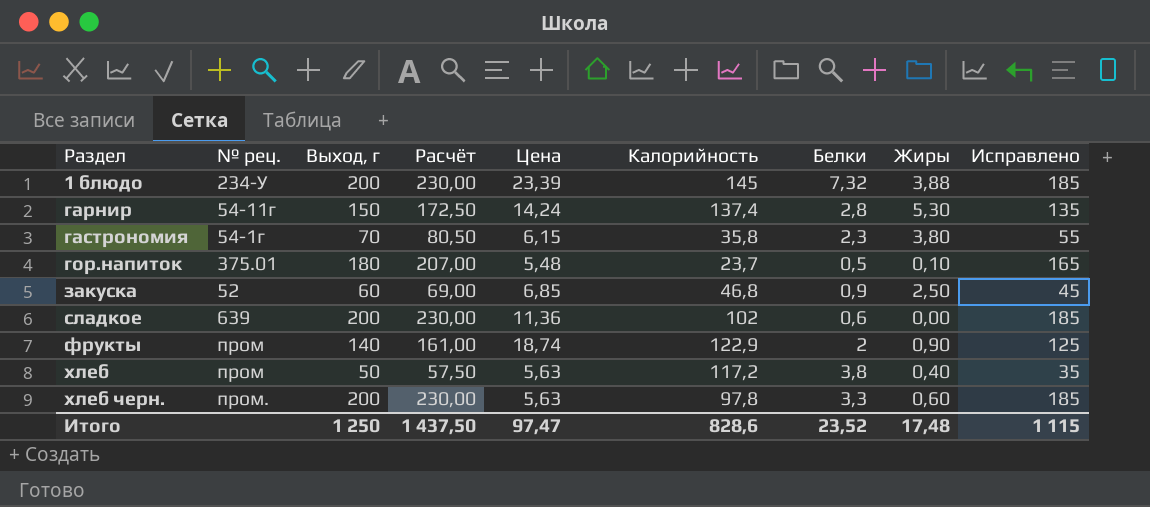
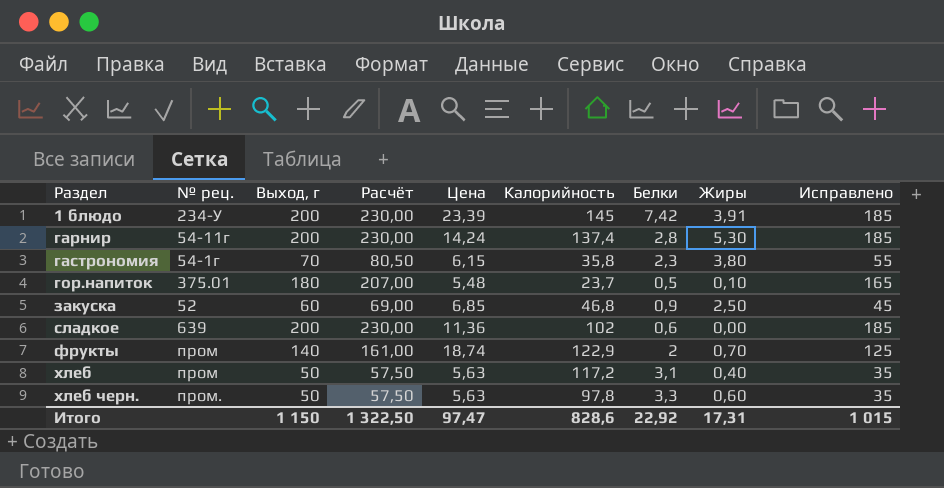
1 блюдо | Белки: 7,32 -> 7,42
1 блюдо | Жиры: 3,88 -> 3,91
гарнир | Выход, г: 150 -> 200
гарнир | Расчёт: 172,50 -> 230,00
гарнир | Исправлено: 135 -> 185
фрукты | Жиры: 0,90 -> 0,70
хлеб | Белки: 3,8 -> 3,1
хлеб черн. | Выход, г: 200 -> 50
хлеб черн. | Расчёт: 230,00 -> 57,50
хлеб черн. | Исправлено: 185 -> 35
Итого | Выход, г: 1 250 -> 1 150
Итого | Расчёт: 1 437,50 -> 1 322,50
Итого | Белки: 23,52 -> 22,92
Итого | Жиры: 17,48 -> 17,31
Итого | Исправлено: 1 115 -> 1 015

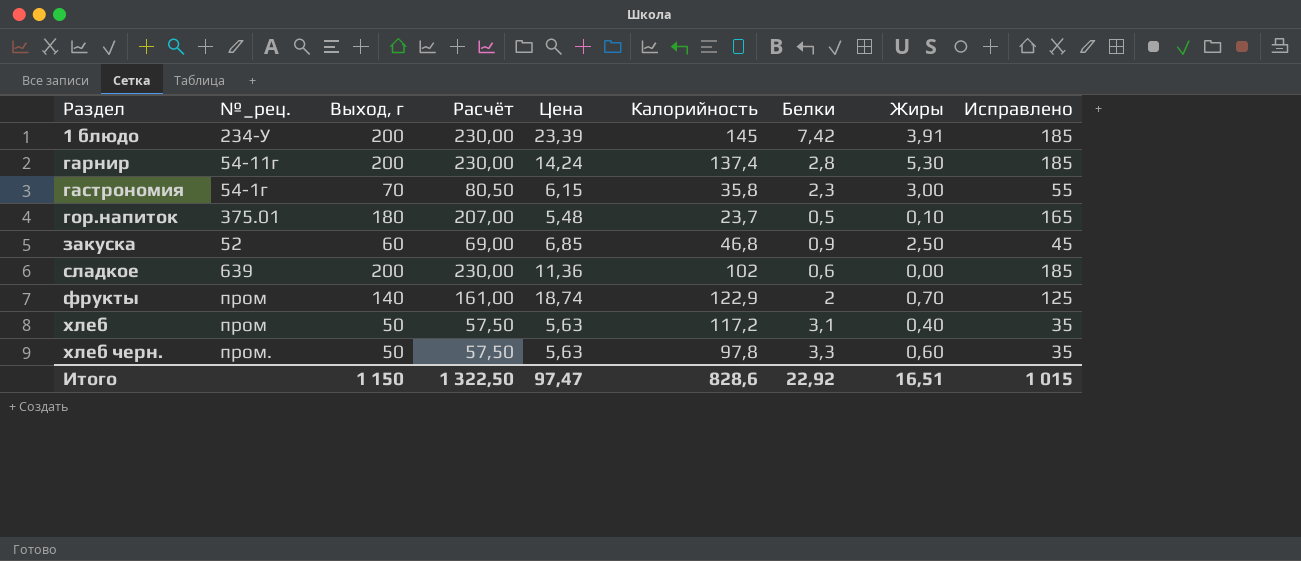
column name: № рец. -> №_рец.
гастрономия | Жиры: 3,80 -> 3,00
Итого | Жиры: 17,31 -> 16,51

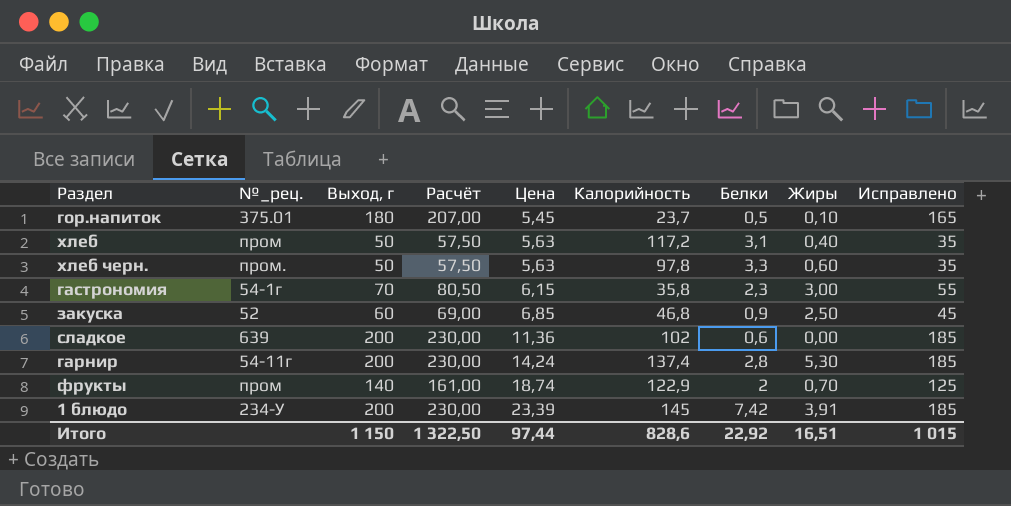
row order: Раздел ascending -> Цена ascending
гор.напиток | Цена: 5,48 -> 5,45
Итого | Цена: 97,47 -> 97,44

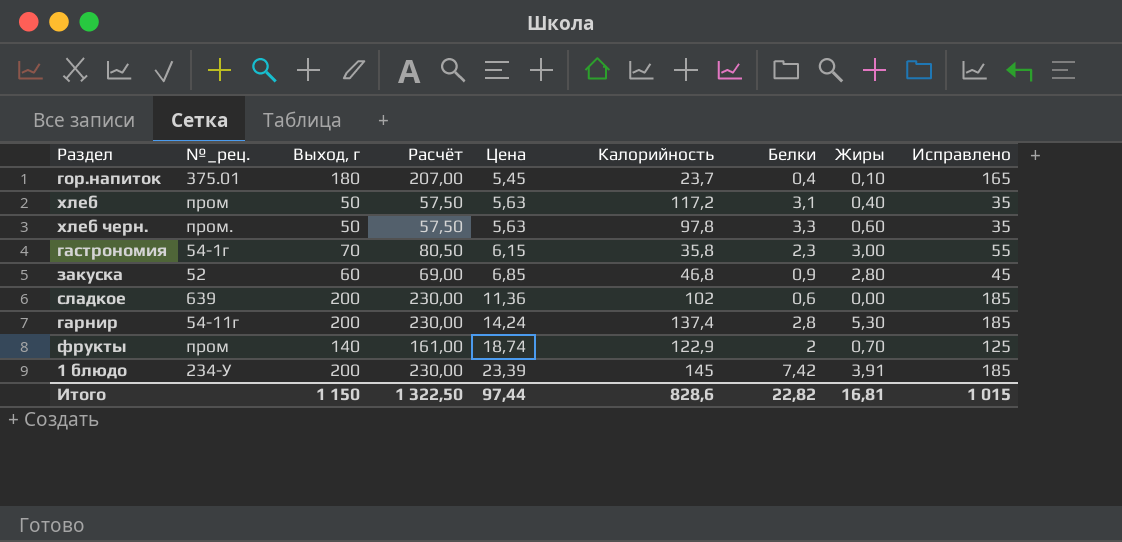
гор.напиток | Белки: 0,5 -> 0,4
закуска | Жиры: 2,50 -> 2,80
Итого | Белки: 22,92 -> 22,82
Итого | Жиры: 16,51 -> 16,81

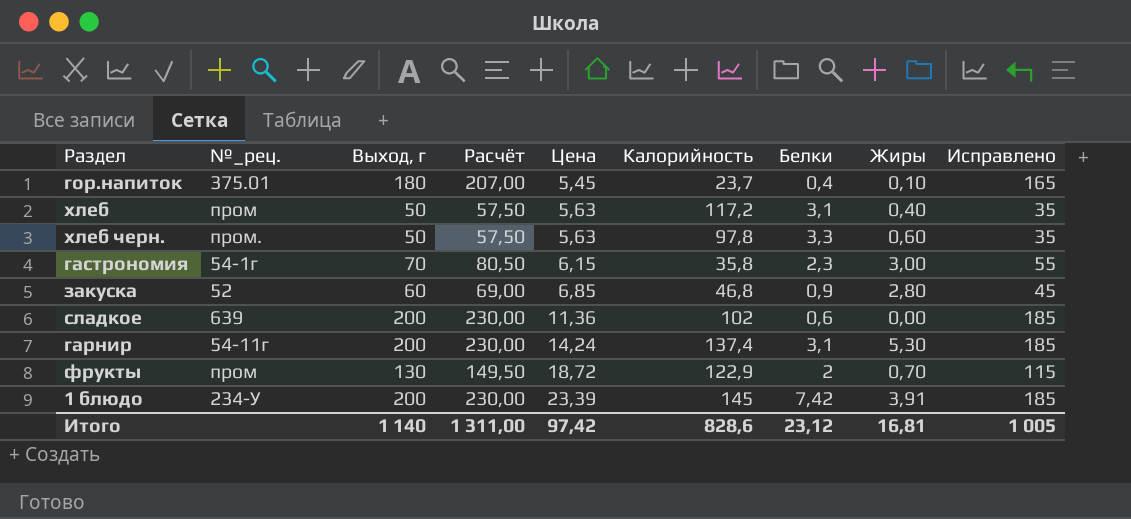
гарнир | Белки: 2,8 -> 3,1
фрукты | Выход, г: 140 -> 130
фрукты | Расчёт: 161,00 -> 149,50
фрукты | Цена: 18,74 -> 18,72
фрукты | Исправлено: 125 -> 115
Итого | Выход, г: 1 150 -> 1 140
Итого | Расчёт: 1 322,50 -> 1 311,00
Итого | Цена: 97,44 -> 97,42
Итого | Белки: 22,82 -> 23,12
Итого | Исправлено: 1 015 -> 1 005

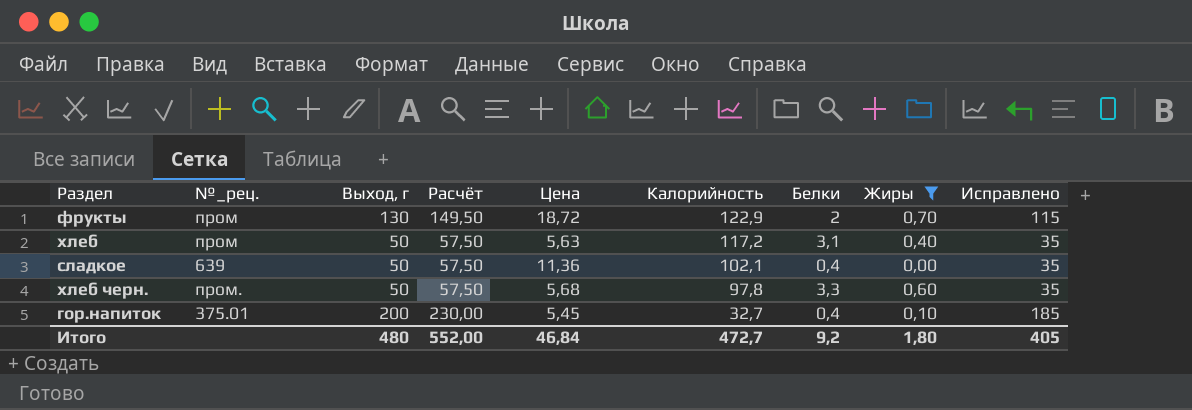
filter: none -> Жиры <= 0,70
row order: Цена ascending -> Калорийность descending
сладкое | Выход, г: 200 -> 50
сладкое | Расчёт: 230,00 -> 57,50
сладкое | Калорийность: 102 -> 102,1
сладкое | Белки: 0,6 -> 0,4
сладкое | Исправлено: 185 -> 35
хлеб черн. | Цена: 5,63 -> 5,68
гор.напиток | Выход, г: 180 -> 200
гор.напиток | Расчёт: 207,00 -> 230,00
гор.напиток | Калорийность: 23,7 -> 32,7
гор.напиток | Исправлено: 165 -> 185
Итого | Выход, г: 1 140 -> 480
Итого | Расчёт: 1 311,00 -> 552,00
Итого | Цена: 97,42 -> 46,84
Итого | Калорийность: 828,6 -> 472,7
Итого | Белки: 23,12 -> 9,2
Итого | Жиры: 16,81 -> 1,80
Итого | Исправлено: 1 005 -> 405

